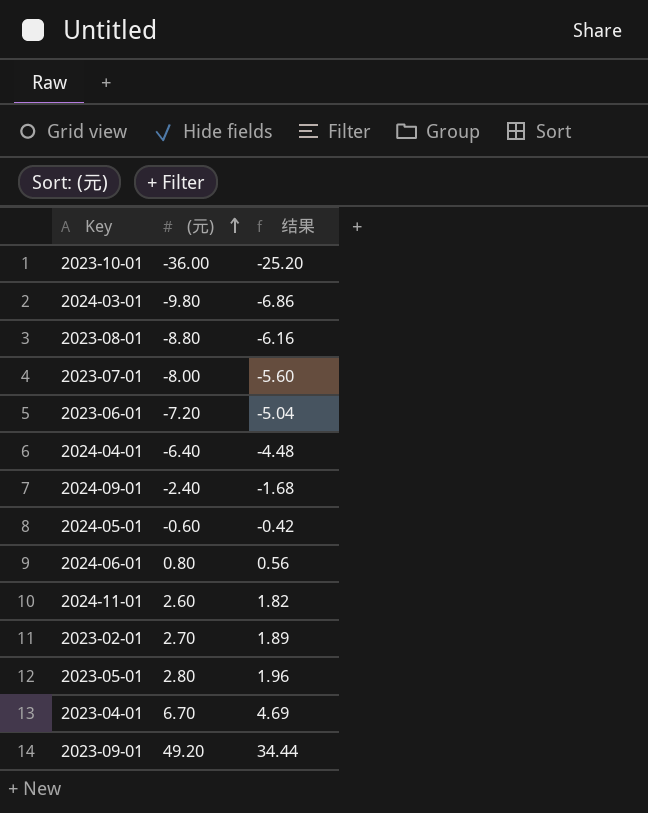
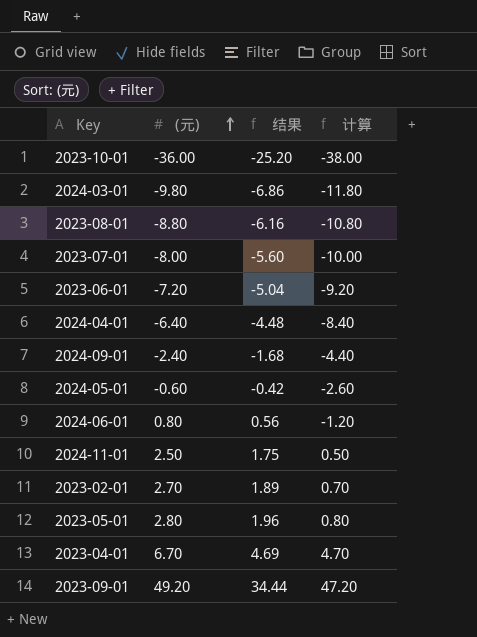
column 计算 | formula: none -> [(元)] - 2
2024-11-01 | (元): 2.60 -> 2.50
2024-11-01 | 结果: 1.82 -> 1.75

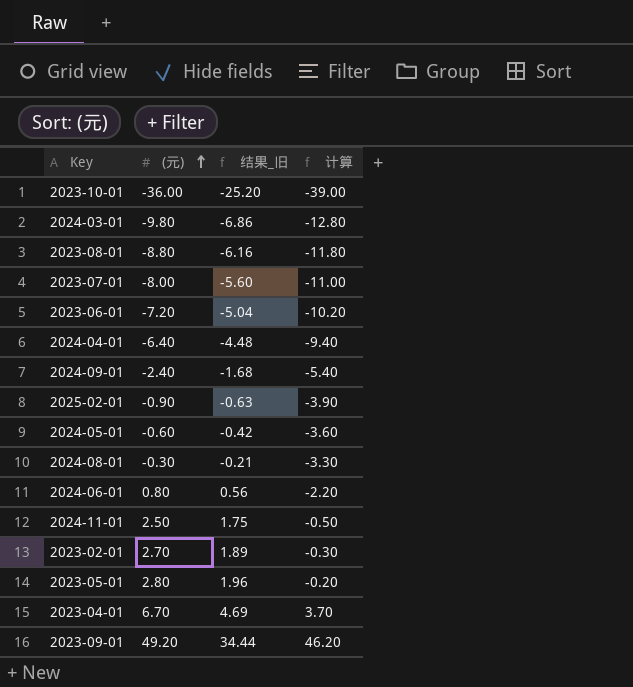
column name: 结果 -> 结果_旧
column 计算 | formula: [(元)] - 2 -> [(元)] - 3
row 2025-02-01: none -> -0.90 | -0.63 | -3.90
row 2024-08-01: none -> -0.30 | -0.21 | -3.30

